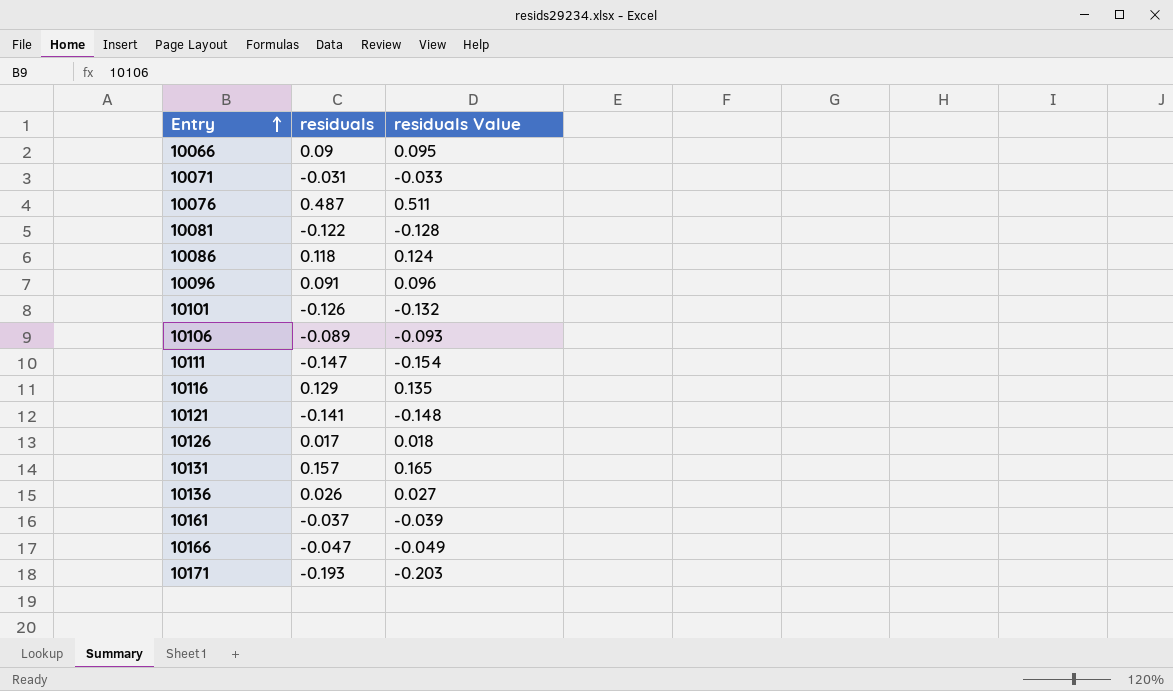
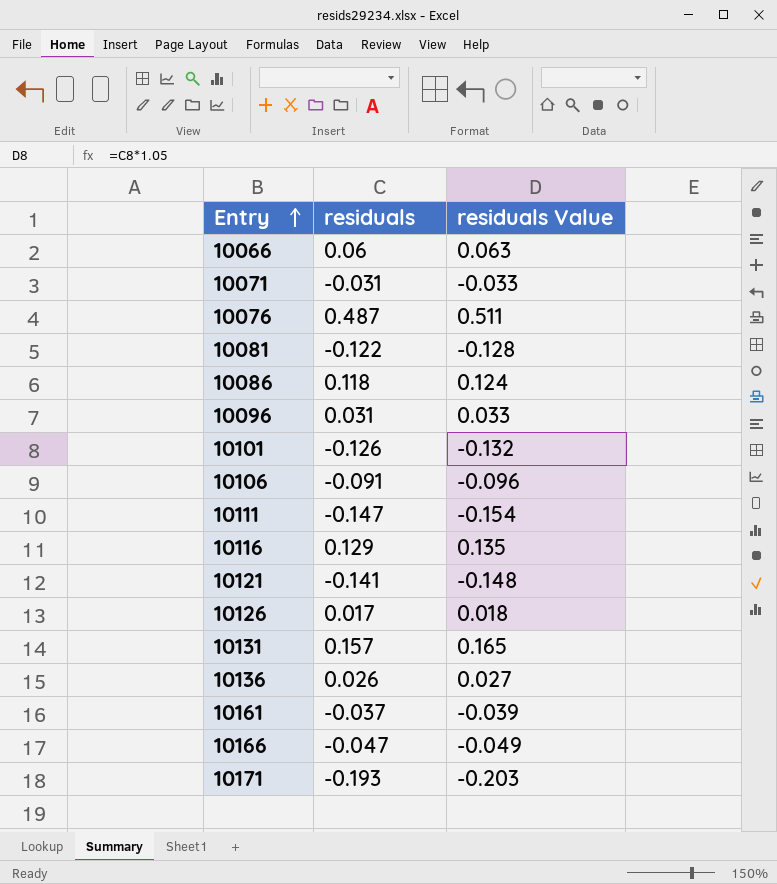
10066 | residuals: 0.09 -> 0.06
10066 | residuals Value: 0.095 -> 0.063
10096 | residuals: 0.091 -> 0.031
10096 | residuals Value: 0.096 -> 0.033
10106 | residuals: -0.089 -> -0.091
10106 | residuals Value: -0.093 -> -0.096

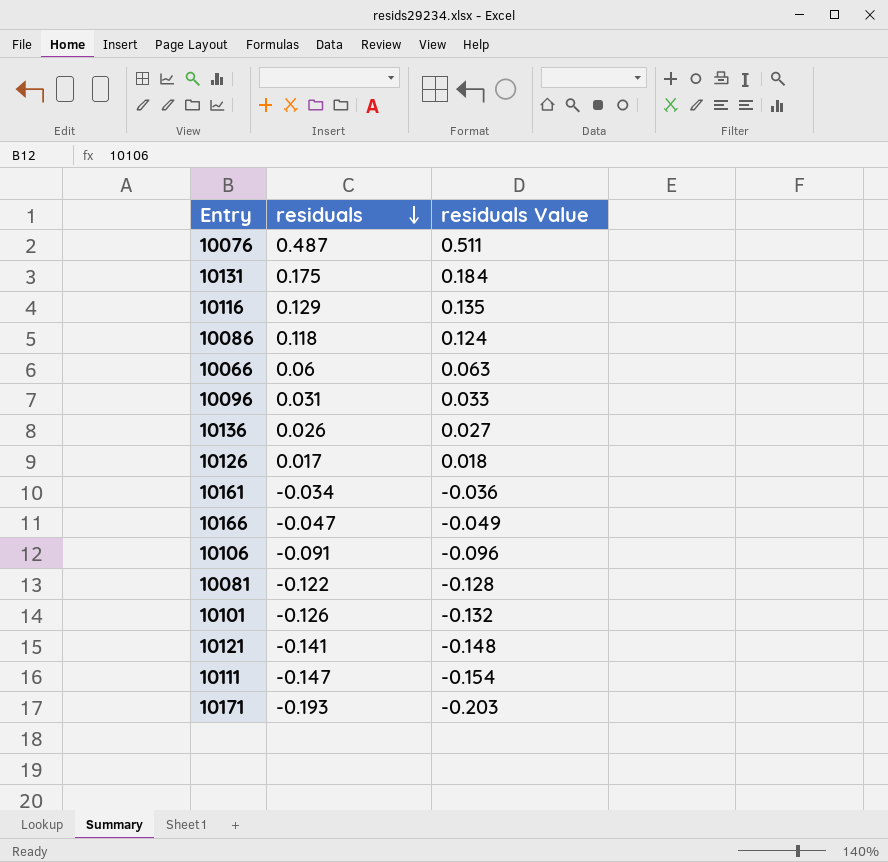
row order: Entry ascending -> residuals descending
row 10071: -0.031 | -0.033 -> none
10131 | residuals: 0.157 -> 0.175
10131 | residuals Value: 0.165 -> 0.184
10161 | residuals: -0.037 -> -0.034
10161 | residuals Value: -0.039 -> -0.036

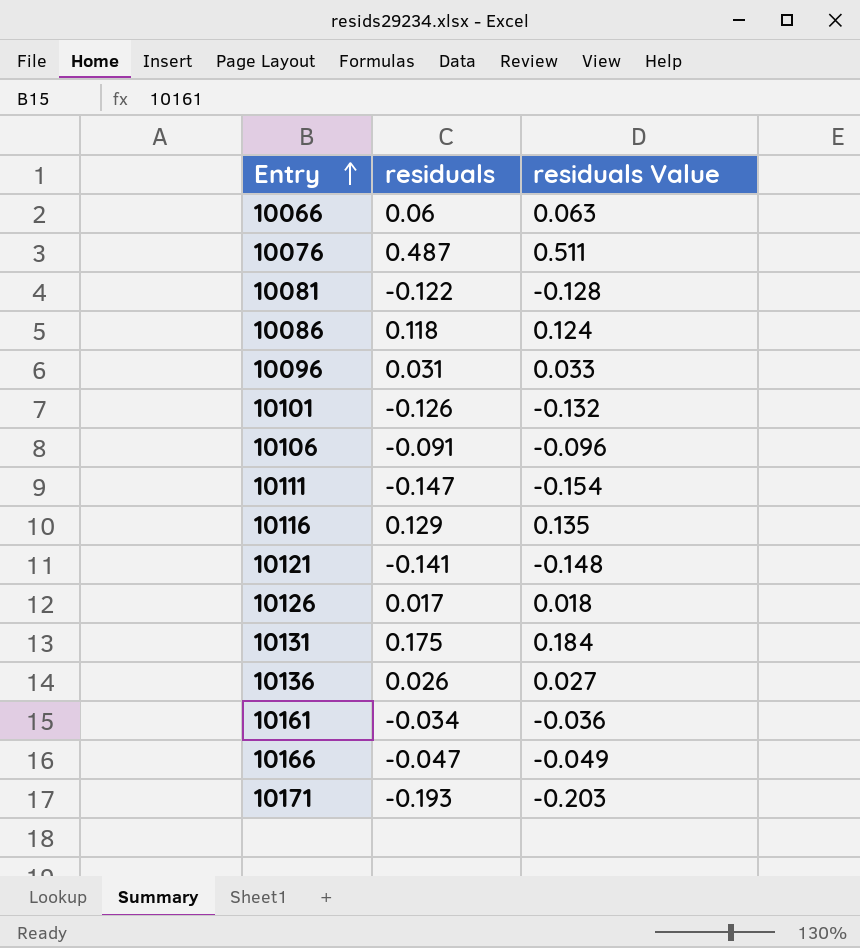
row order: residuals descending -> Entry ascending

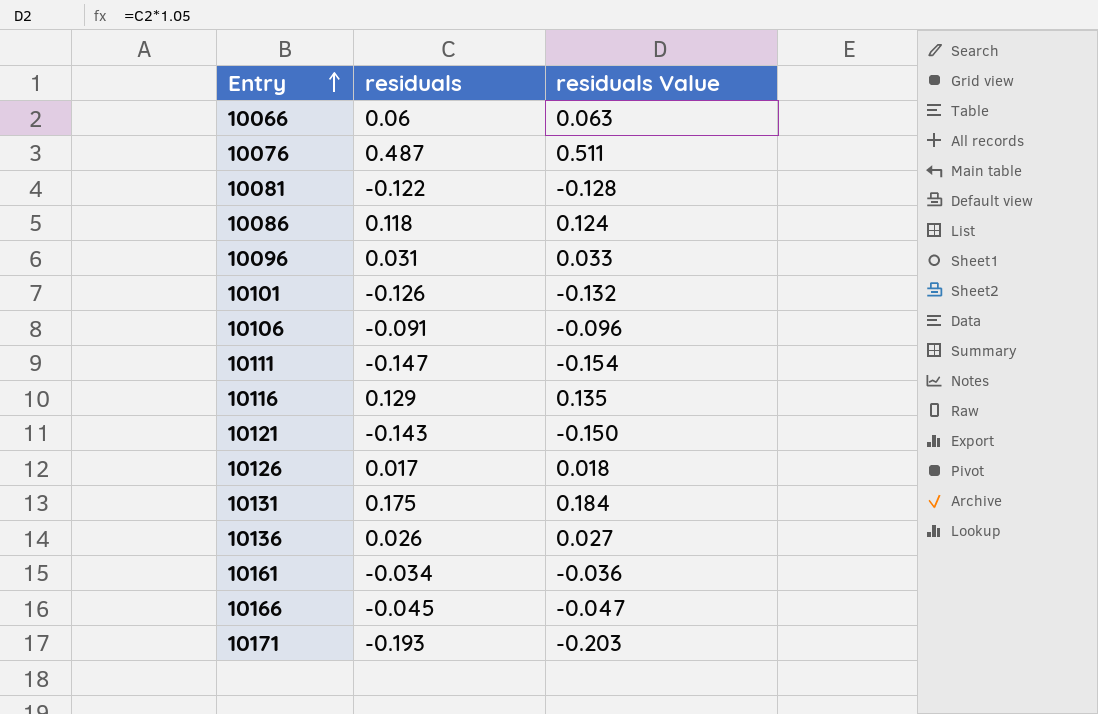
10121 | residuals: -0.141 -> -0.143
10121 | residuals Value: -0.148 -> -0.150
10166 | residuals: -0.047 -> -0.045
10166 | residuals Value: -0.049 -> -0.047

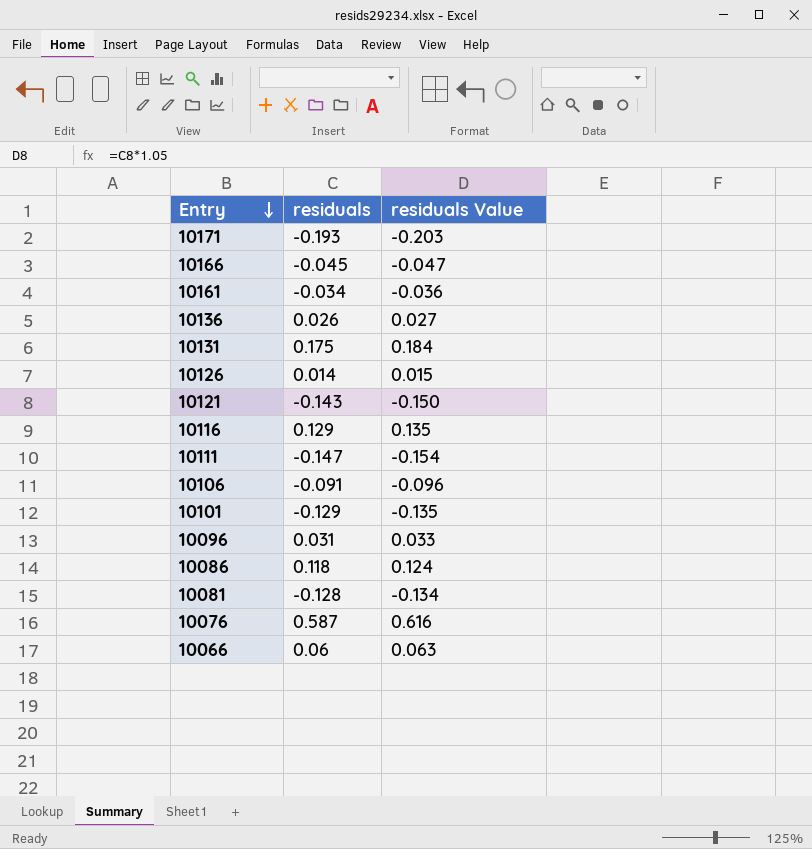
row order: Entry ascending -> Entry descending
10126 | residuals: 0.017 -> 0.014
10126 | residuals Value: 0.018 -> 0.015
10101 | residuals: -0.126 -> -0.129
10101 | residuals Value: -0.132 -> -0.135
10081 | residuals: -0.122 -> -0.128
10081 | residuals Value: -0.128 -> -0.134
10076 | residuals: 0.487 -> 0.587
10076 | residuals Value: 0.511 -> 0.616

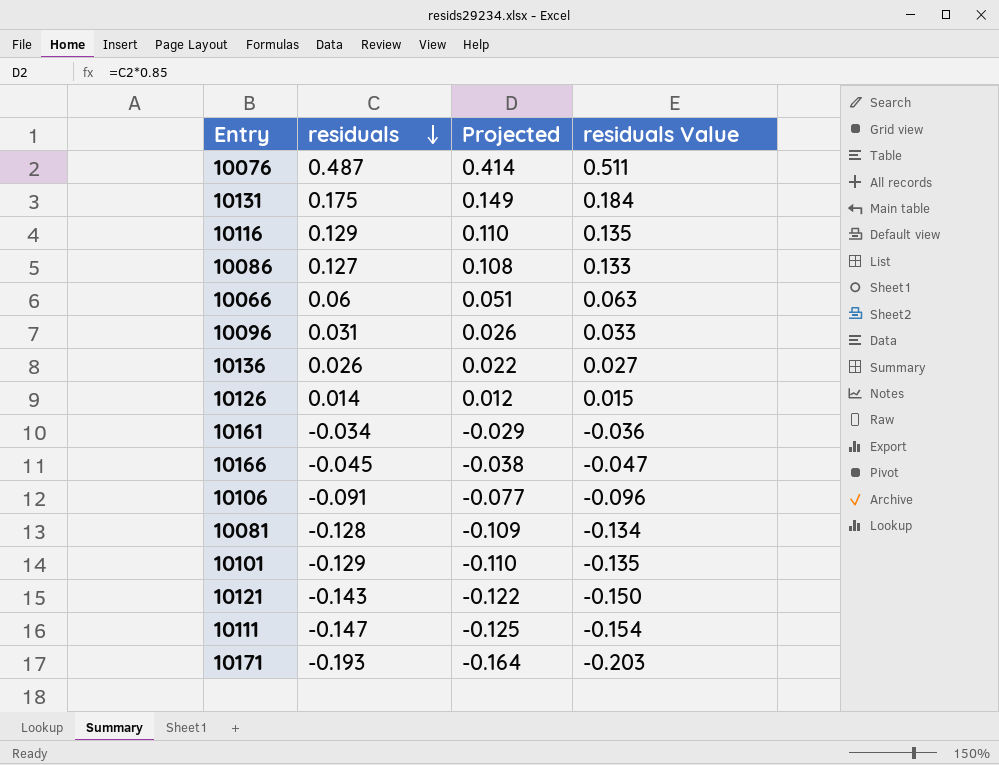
row order: Entry descending -> residuals descending
column Projected | formula: none -> [residuals] * 0.85
10076 | residuals: 0.587 -> 0.487
10076 | residuals Value: 0.616 -> 0.511
10086 | residuals: 0.118 -> 0.127
10086 | residuals Value: 0.124 -> 0.133

